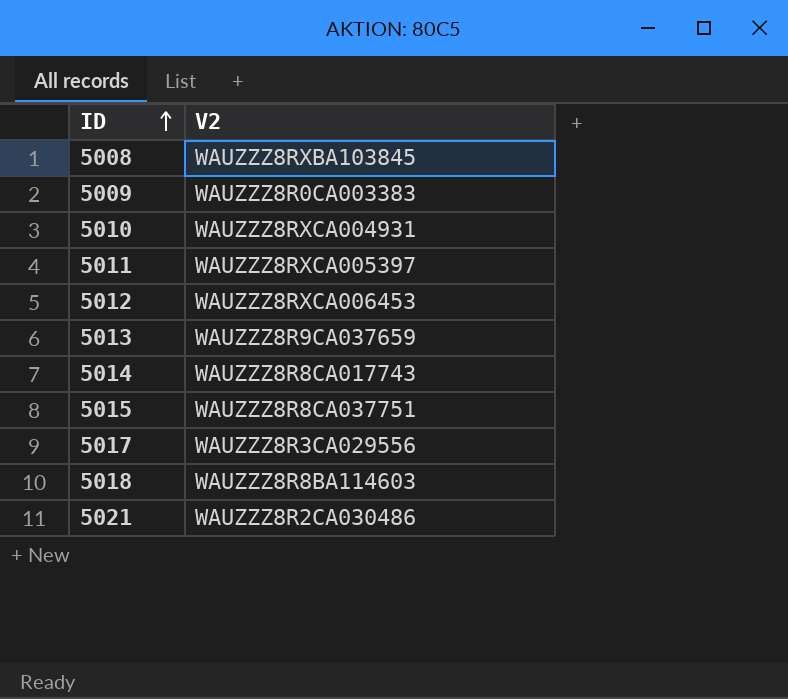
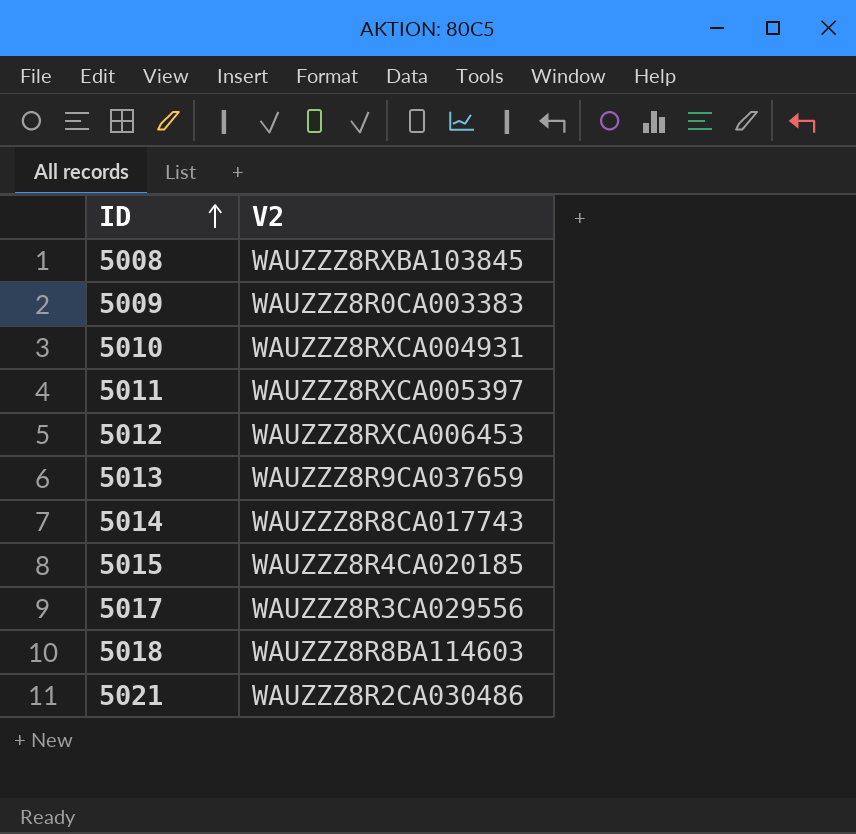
5015 | V2: WAUZZZ8R8CA037751 -> WAUZZZ8R4CA020185

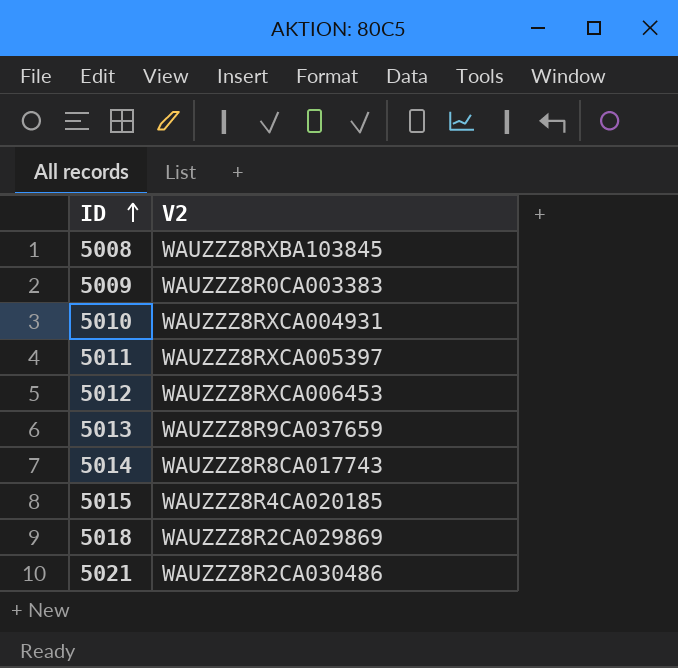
row 5017: WAUZZZ8R3CA029556 -> none
5018 | V2: WAUZZZ8R8BA114603 -> WAUZZZ8R2CA029869

